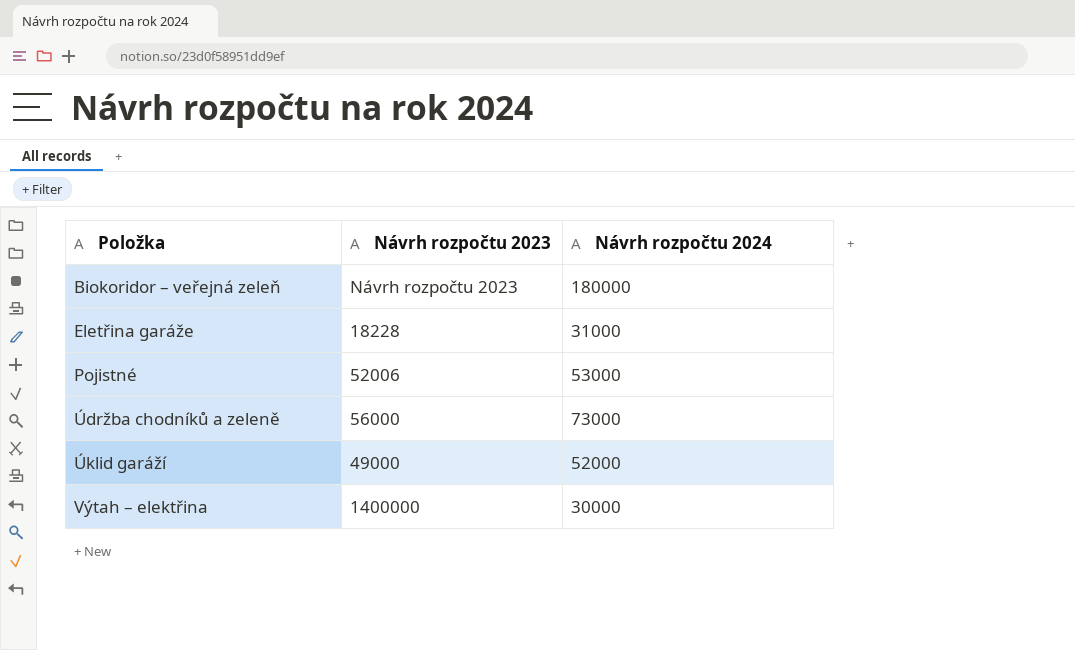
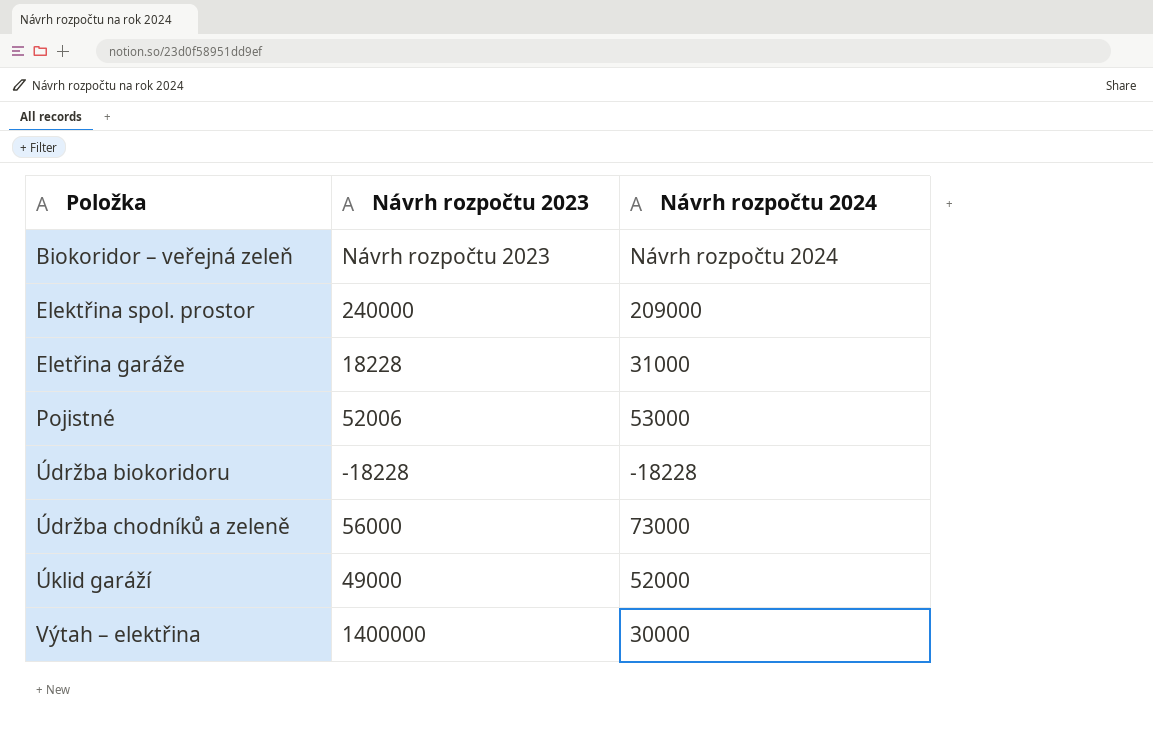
Biokoridor – veřejná zeleň | Návrh rozpočtu 2024: 180000 -> Návrh rozpočtu 2024
row Elektřina spol. prostor: none -> 240000 | 209000
row Údržba biokoridoru: none -> -18228 | -18228

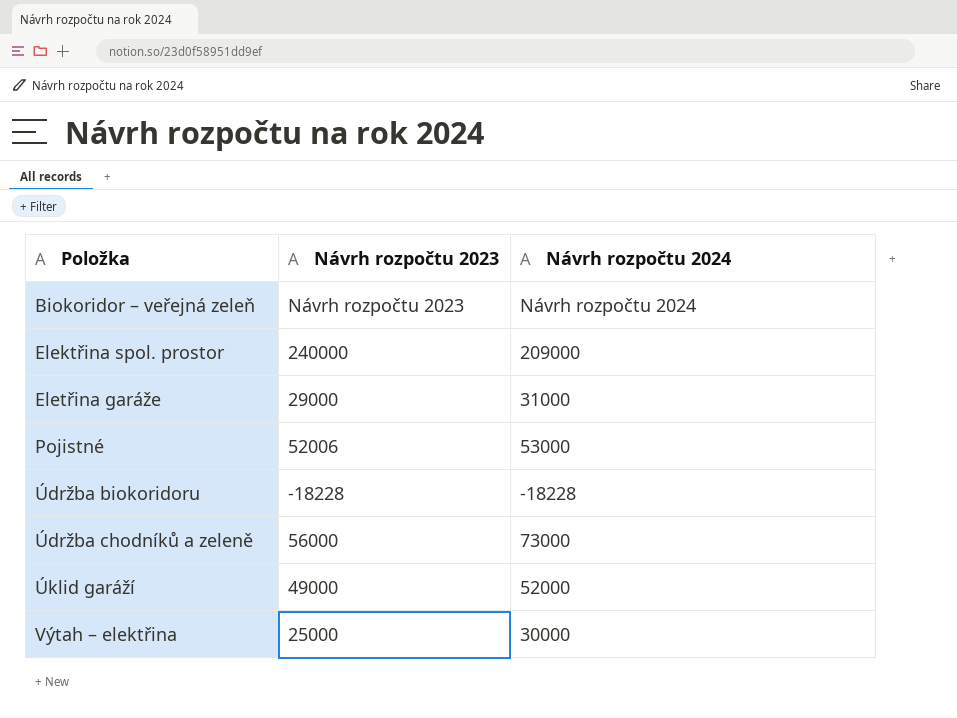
Eletřina garáže | Návrh rozpočtu 2023: 18228 -> 29000
Výtah – elektřina | Návrh rozpočtu 2023: 1400000 -> 25000

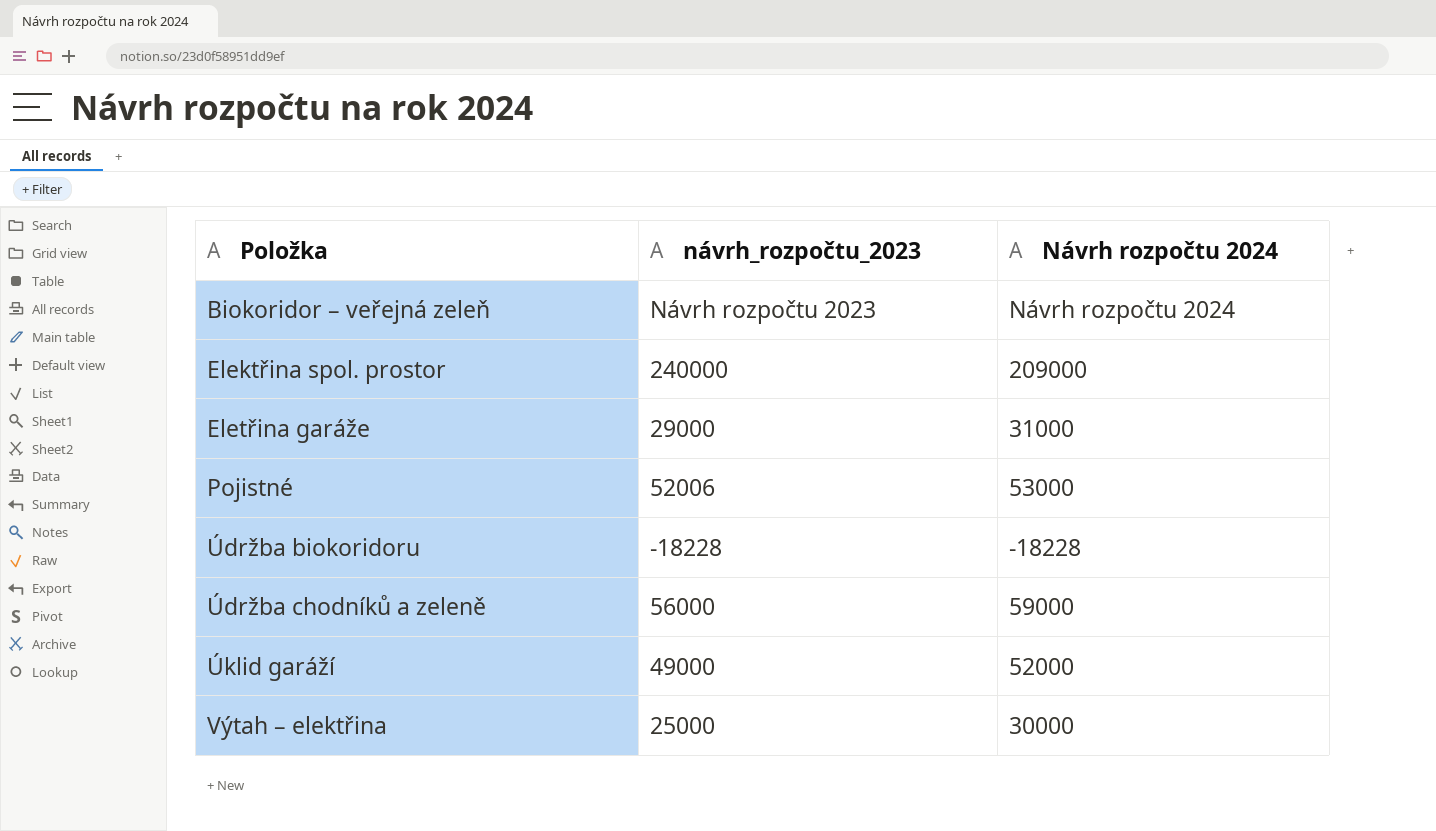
column name: Návrh rozpočtu 2023 -> návrh_rozpočtu_2023
Údržba chodníků a zeleně | Návrh rozpočtu 2024: 73000 -> 59000

